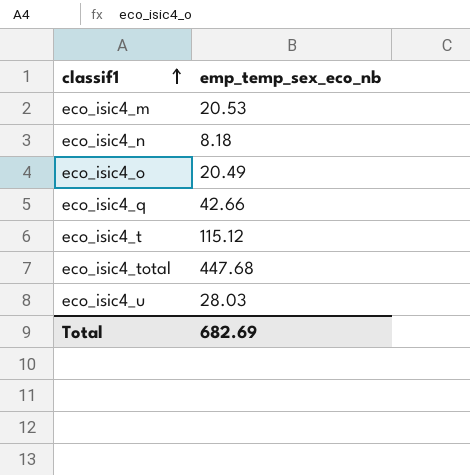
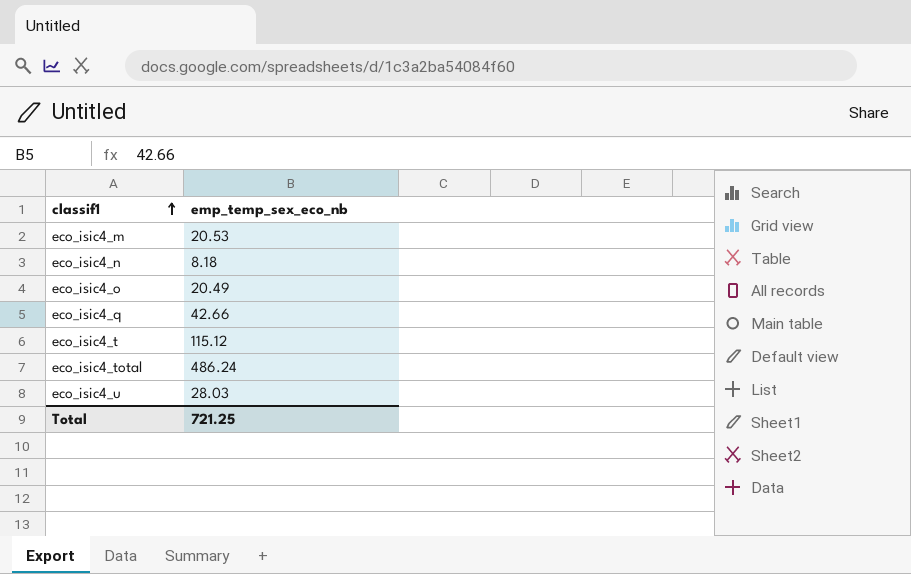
eco_isic4_total | emp_temp_sex_eco_nb: 447.68 -> 486.24
Total | emp_temp_sex_eco_nb: 682.69 -> 721.25

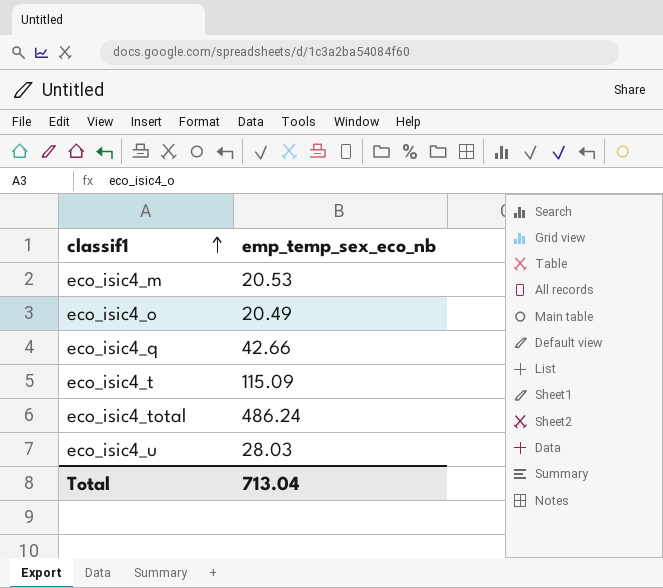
row eco_isic4_n: 8.18 -> none
eco_isic4_t | emp_temp_sex_eco_nb: 115.12 -> 115.09
Total | emp_temp_sex_eco_nb: 721.25 -> 713.04

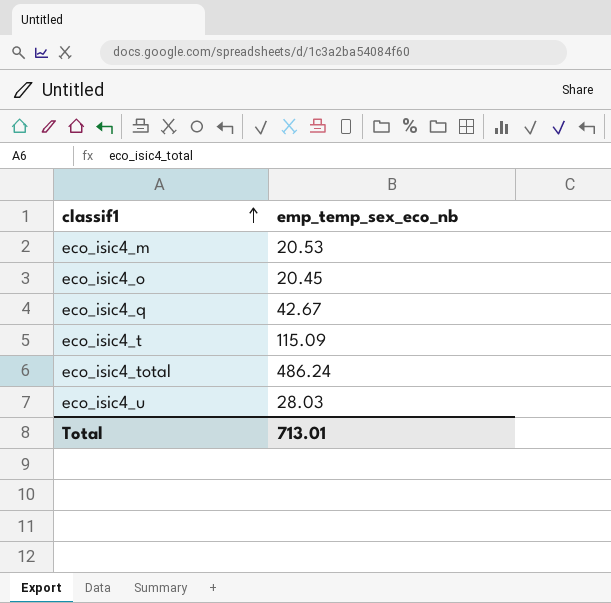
eco_isic4_o | emp_temp_sex_eco_nb: 20.49 -> 20.45
eco_isic4_q | emp_temp_sex_eco_nb: 42.66 -> 42.67
Total | emp_temp_sex_eco_nb: 713.04 -> 713.01

